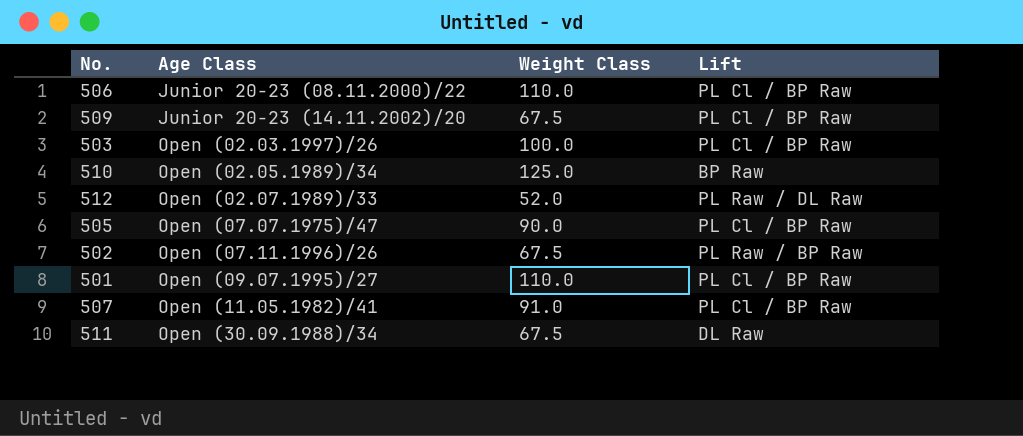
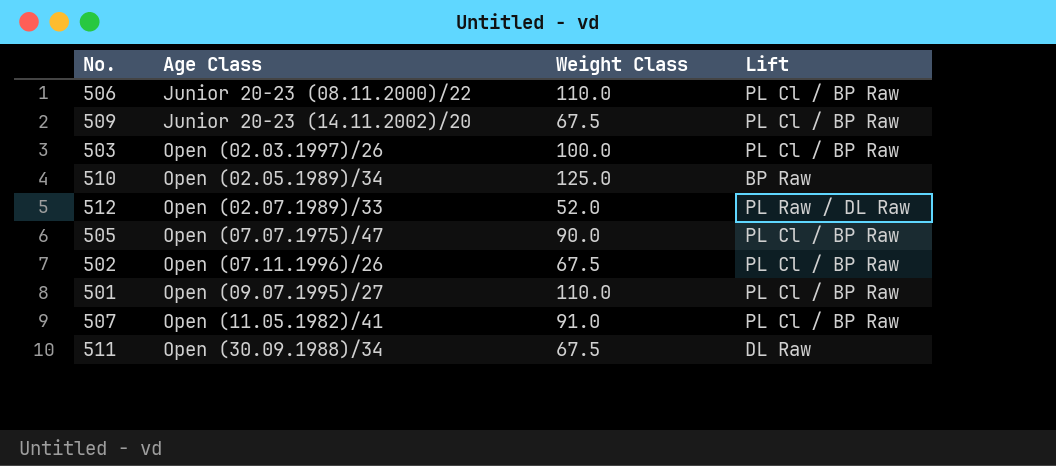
502 | Lift: PL Raw / BP Raw -> PL Cl / BP Raw

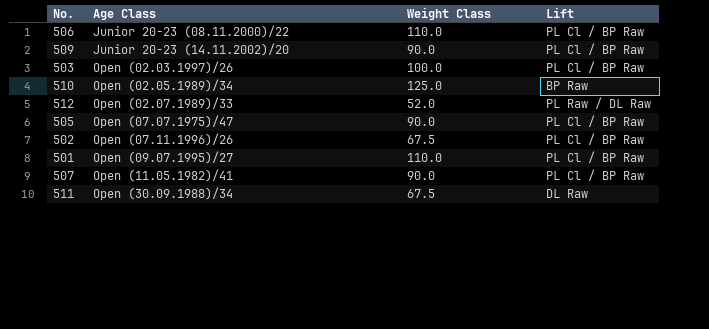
509 | Weight Class: 67.5 -> 90.0
507 | Weight Class: 91.0 -> 90.0

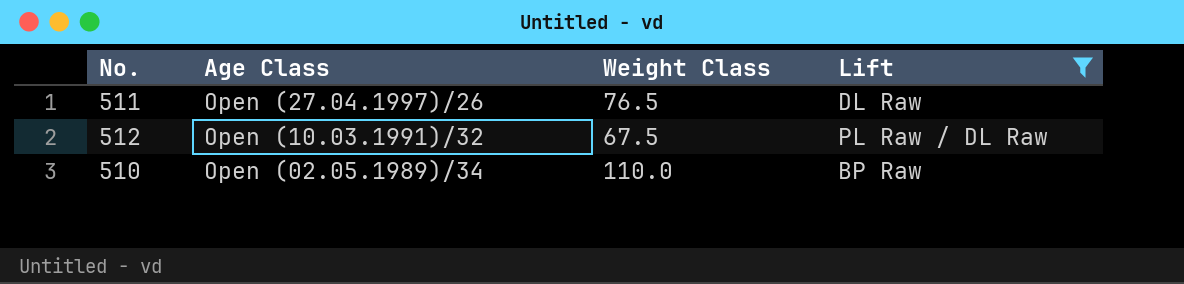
filter: none -> Lift != PL Cl / BP Raw
row order: Age Class ascending -> Age Class descending
511 | Age Class: Open (30.09.1988)/34 -> Open (27.04.1997)/26
511 | Weight Class: 67.5 -> 76.5
512 | Age Class: Open (02.07.1989)/33 -> Open (10.03.1991)/32
512 | Weight Class: 52.0 -> 67.5
510 | Weight Class: 125.0 -> 110.0

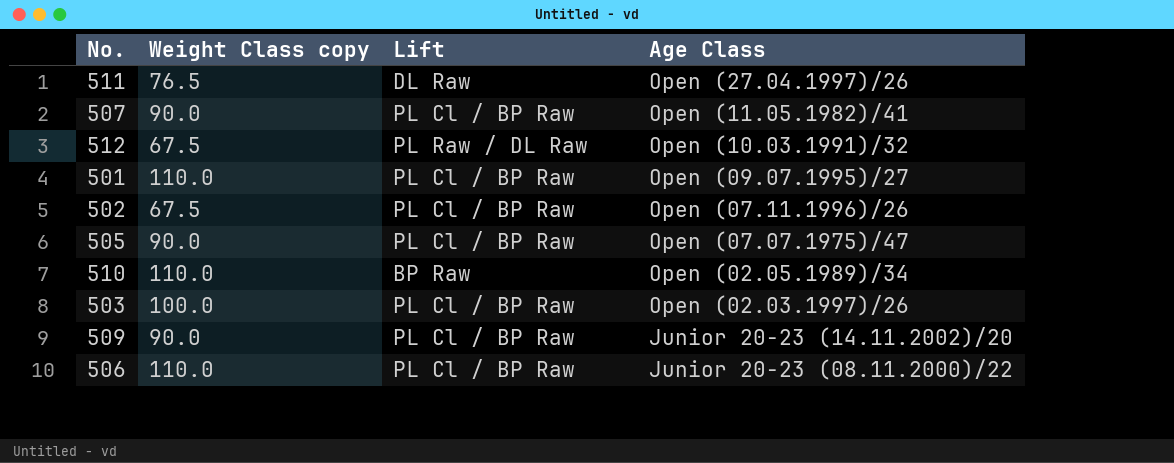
filter: Lift != PL Cl / BP Raw -> none
column name: Weight Class -> Weight Class copy
column Age Class | position: 2 -> 4

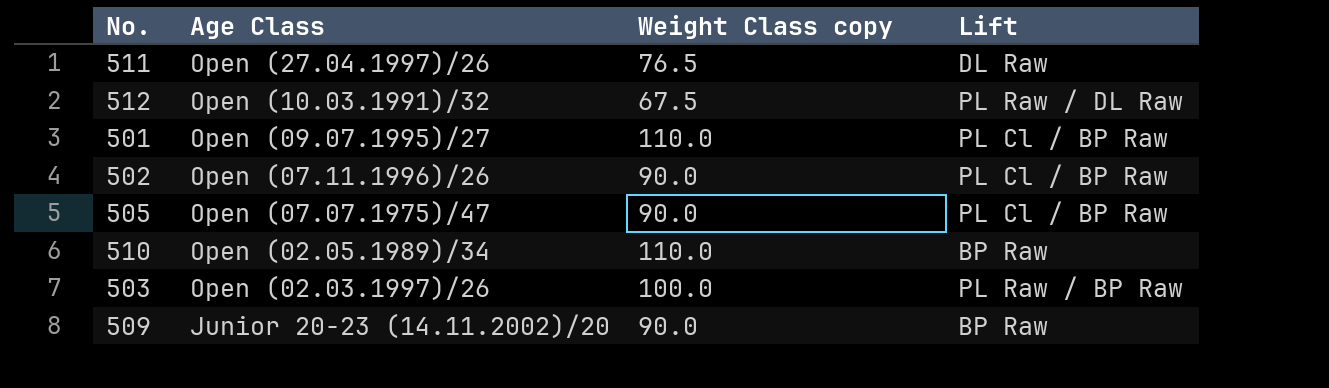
column Age Class | position: 4 -> 2
row 507: 90.0 | PL Cl / BP Raw | Open (11.05.1982)/41 -> none
row 506: 110.0 | PL Cl / BP Raw | Junior 20-23 (08.11.2000)/22 -> none
502 | Weight Class copy: 67.5 -> 90.0
503 | Lift: PL Cl / BP Raw -> PL Raw / BP Raw
509 | Lift: PL Cl / BP Raw -> BP Raw

